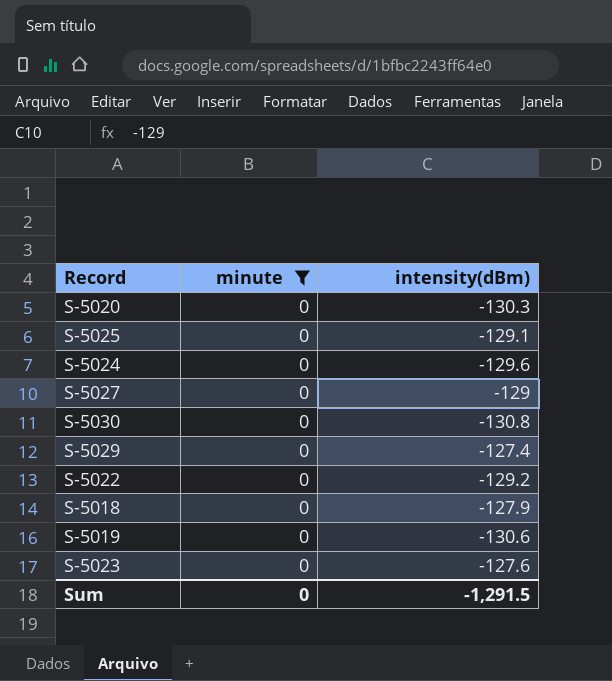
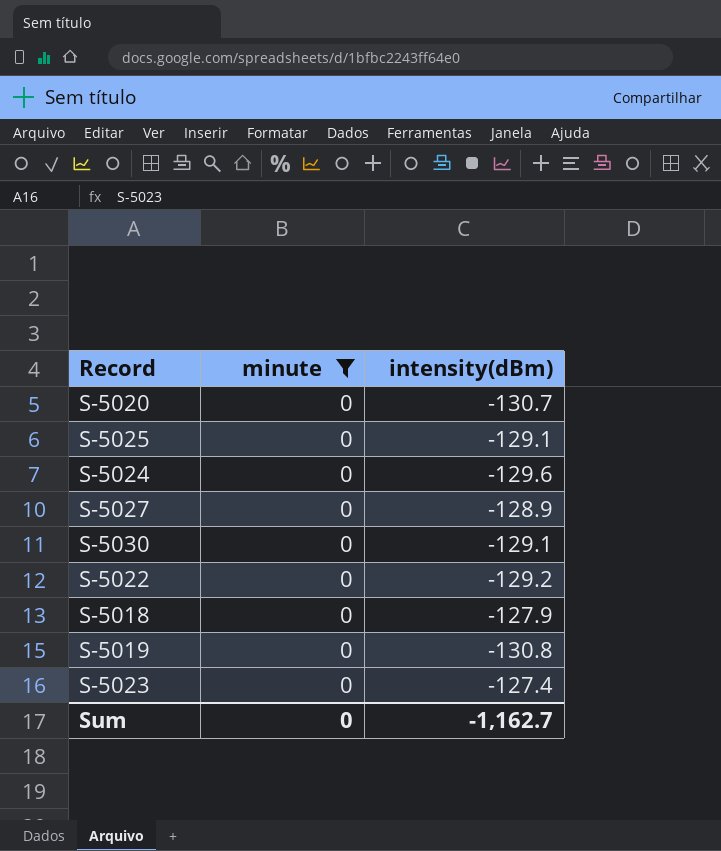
row S-5029: 0 | -127.4 -> none
S-5020 | intensity(dBm): -130.3 -> -130.7
S-5027 | intensity(dBm): -129 -> -128.9
S-5030 | intensity(dBm): -130.8 -> -129.1
S-5019 | intensity(dBm): -130.6 -> -130.8
S-5023 | intensity(dBm): -127.6 -> -127.4
Sum | intensity(dBm): -1,291.5 -> -1,162.7

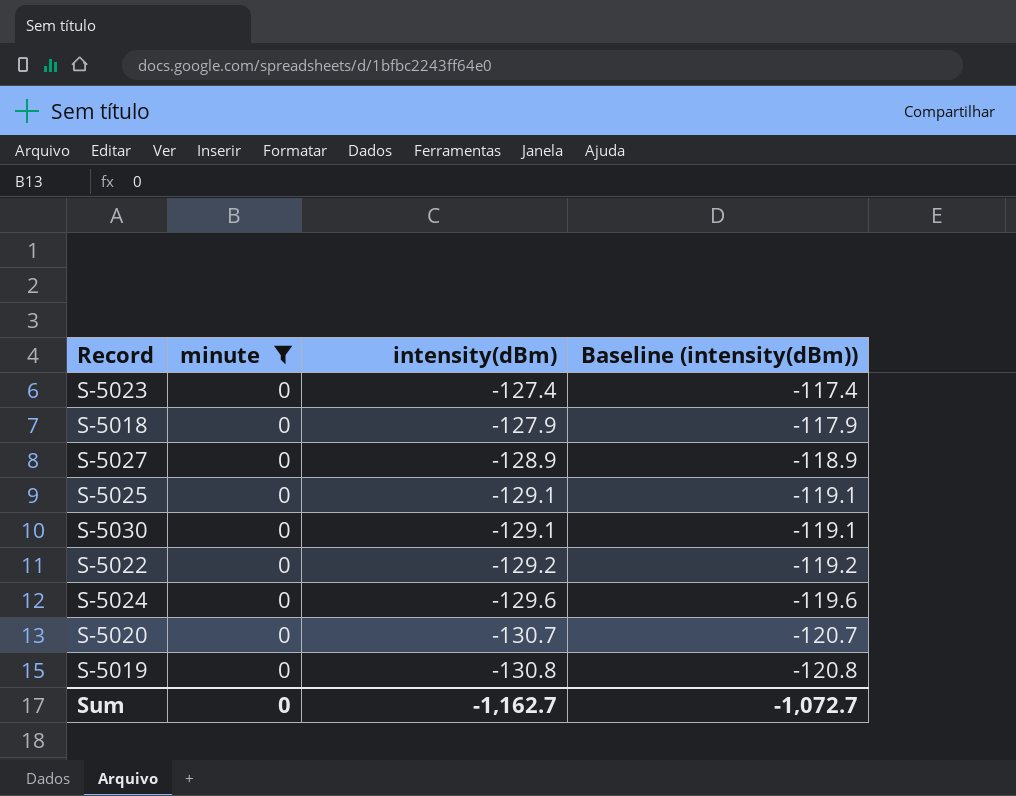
row order: none -> intensity(dBm) descending
column Baseline (intensity(dBm)) | formula: none -> [intensity(dBm)] + 10

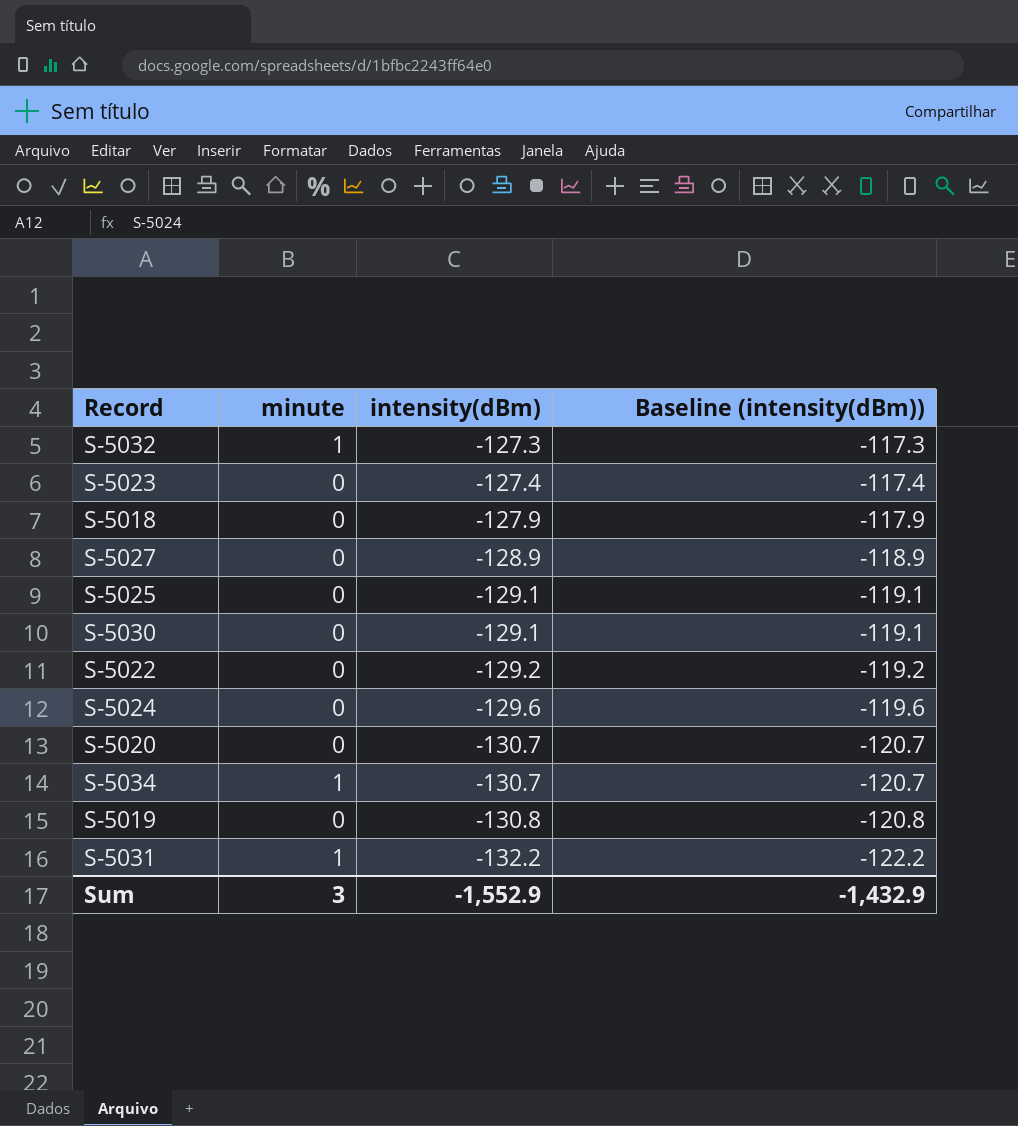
filter: minute = 0 -> none
Sum | minute: 0 -> 3
Sum | intensity(dBm): -1,162.7 -> -1,552.9
Sum | Baseline (intensity(dBm)): -1,072.7 -> -1,432.9

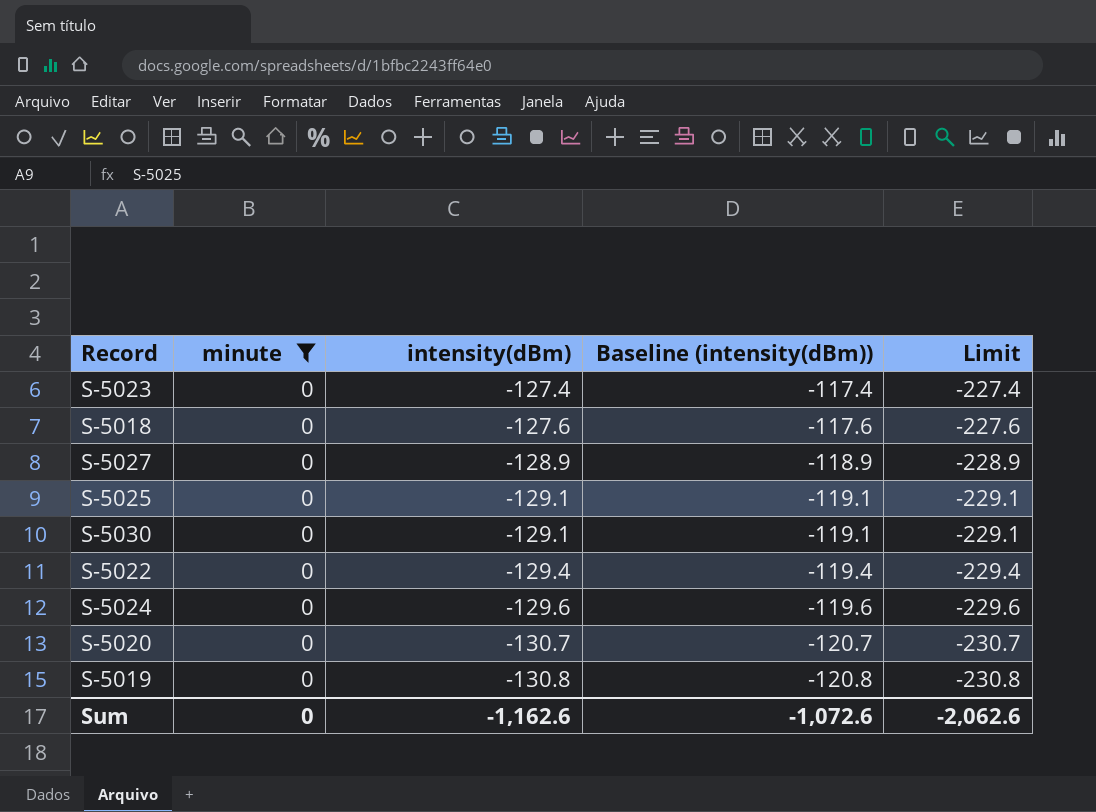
filter: none -> minute = 0
column Limit | formula: none -> [intensity(dBm)] - 100
S-5018 | intensity(dBm): -127.9 -> -127.6
S-5018 | Baseline (intensity(dBm)): -117.9 -> -117.6
S-5022 | intensity(dBm): -129.2 -> -129.4
S-5022 | Baseline (intensity(dBm)): -119.2 -> -119.4
Sum | minute: 3 -> 0
Sum | intensity(dBm): -1,552.9 -> -1,162.6
Sum | Baseline (intensity(dBm)): -1,432.9 -> -1,072.6

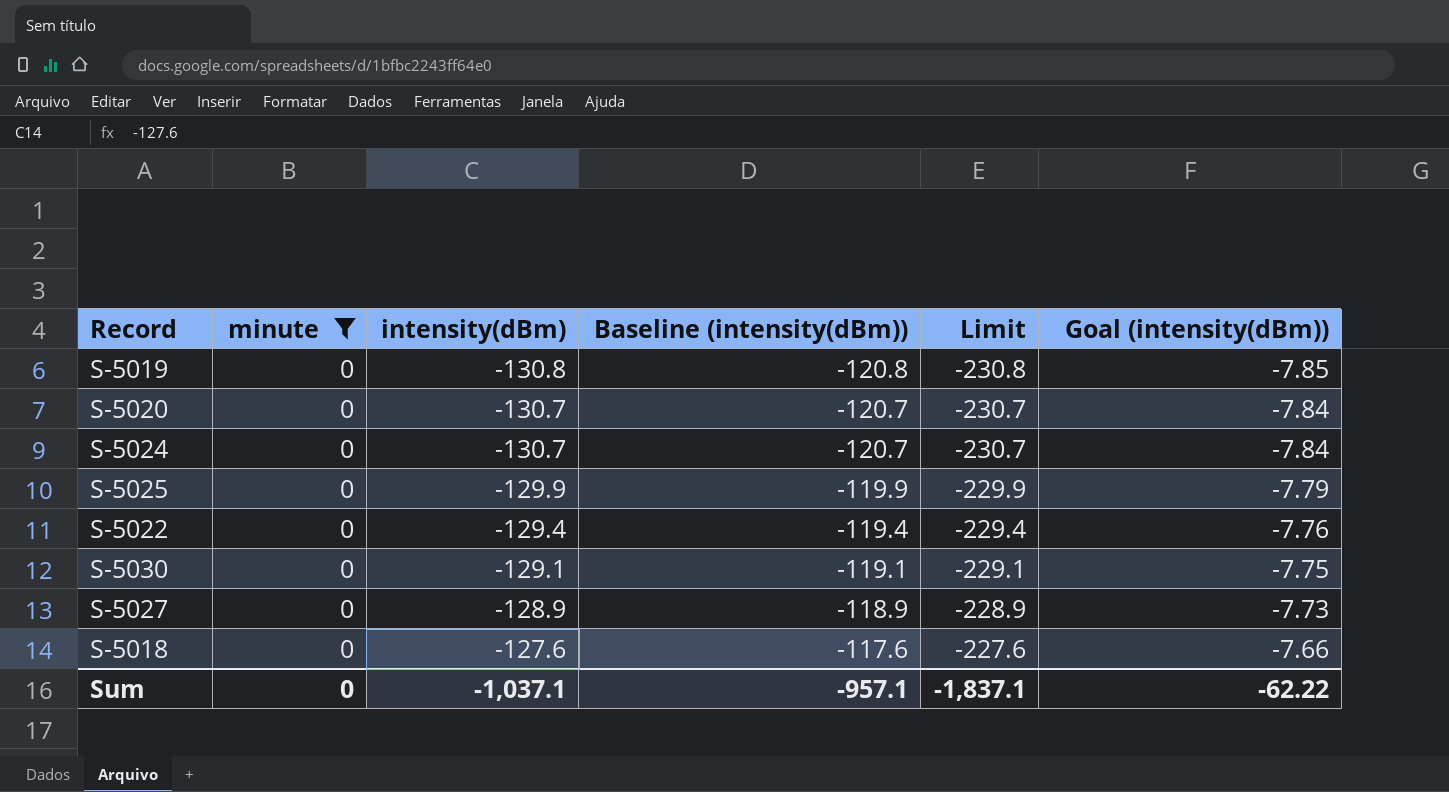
row order: intensity(dBm) descending -> intensity(dBm) ascending
column Goal (intensity(dBm)) | formula: none -> [intensity(dBm)] * 0.06
row S-5023: 0 | -127.4 | -117.4 | -227.4 -> none
S-5024 | intensity(dBm): -129.6 -> -130.7
S-5024 | Baseline (intensity(dBm)): -119.6 -> -120.7
S-5024 | Limit: -229.6 -> -230.7
S-5025 | intensity(dBm): -129.1 -> -129.9
S-5025 | Baseline (intensity(dBm)): -119.1 -> -119.9
S-5025 | Limit: -229.1 -> -229.9
Sum | intensity(dBm): -1,162.6 -> -1,037.1
Sum | Baseline (intensity(dBm)): -1,072.6 -> -957.1
Sum | Limit: -2,062.6 -> -1,837.1

